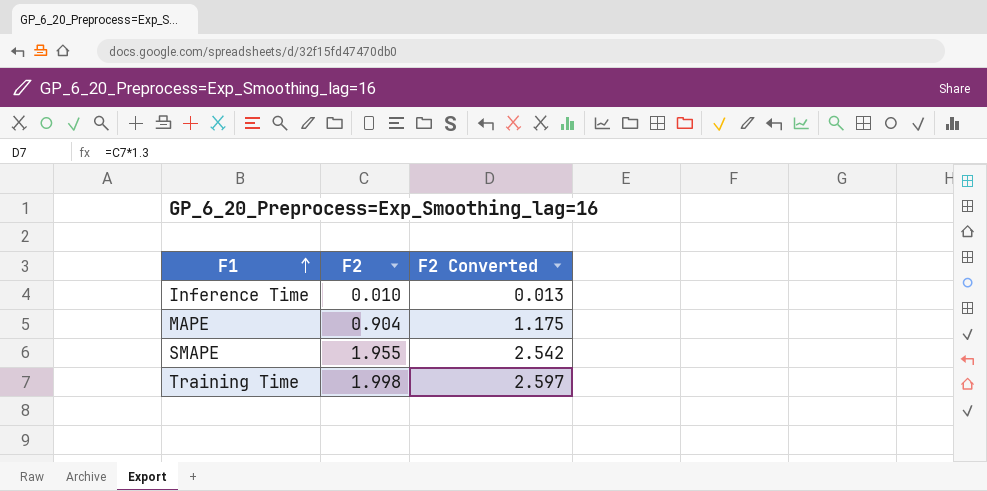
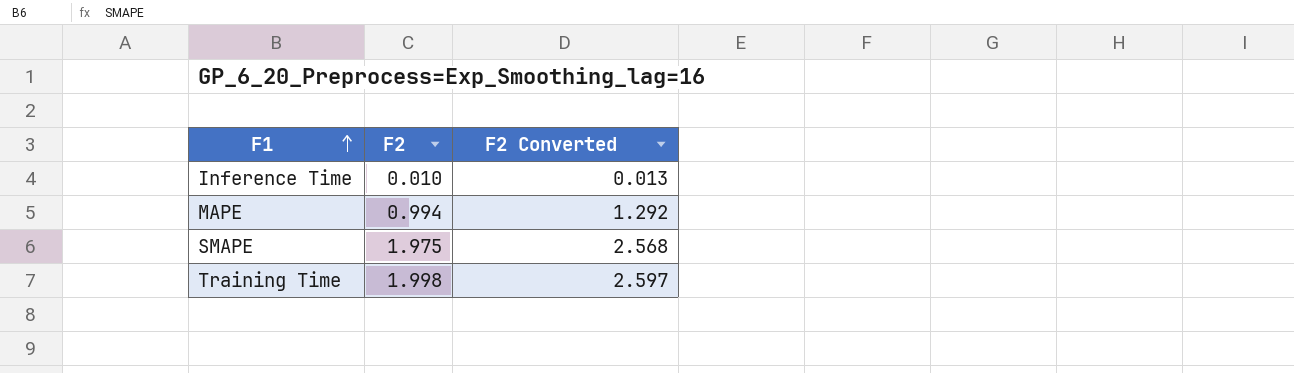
MAPE | F2: 0.904 -> 0.994
MAPE | F2 Converted: 1.175 -> 1.292
SMAPE | F2: 1.955 -> 1.975
SMAPE | F2 Converted: 2.542 -> 2.568

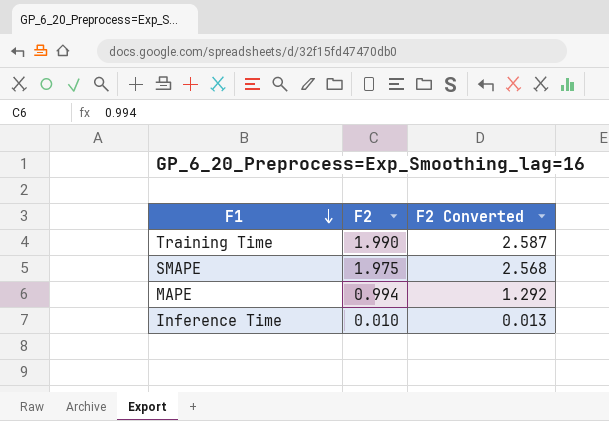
row order: F1 ascending -> F1 descending
Training Time | F2: 1.998 -> 1.990
Training Time | F2 Converted: 2.597 -> 2.587

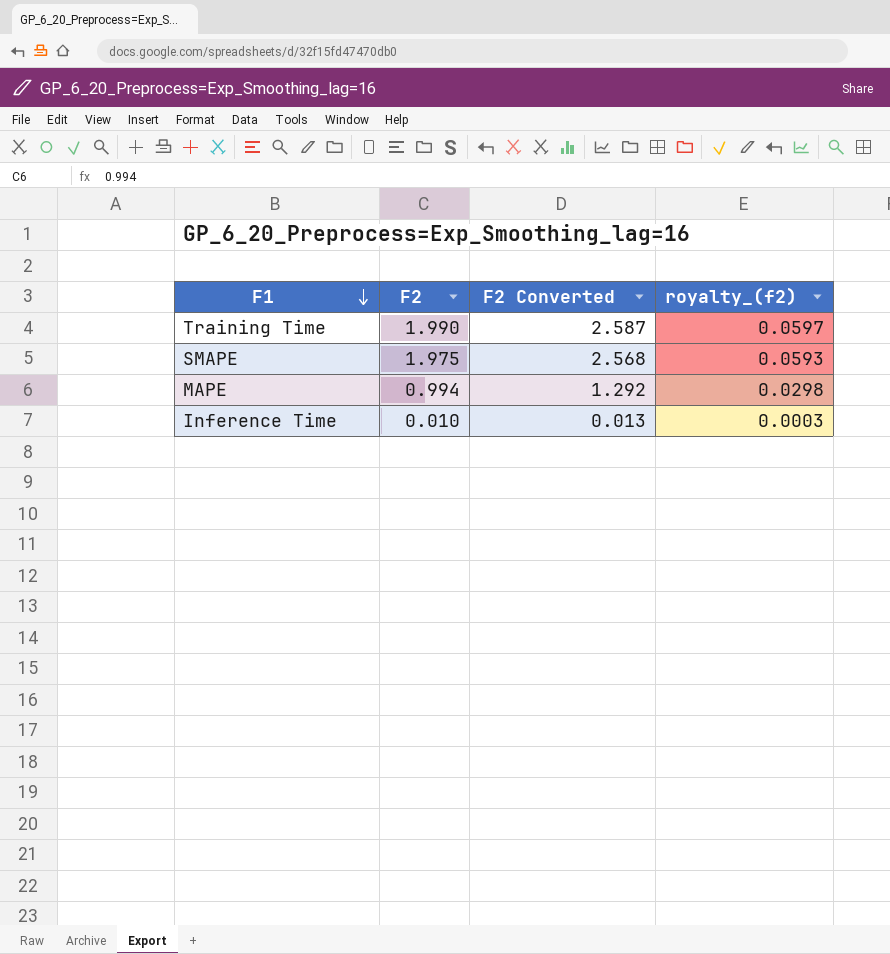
column royalty_(f2) | formula: none -> [F2] * 0.03

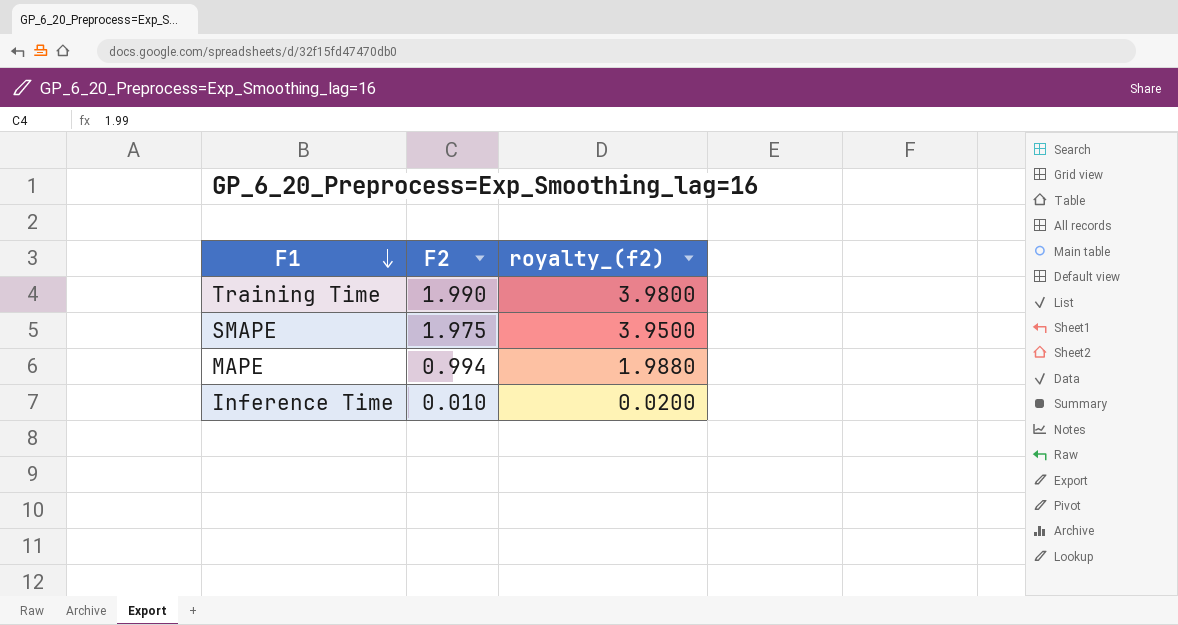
column F2 Converted | formula: [F2] * 1.3 -> none
column royalty_(f2) | formula: [F2] * 0.03 -> [F2] * 2

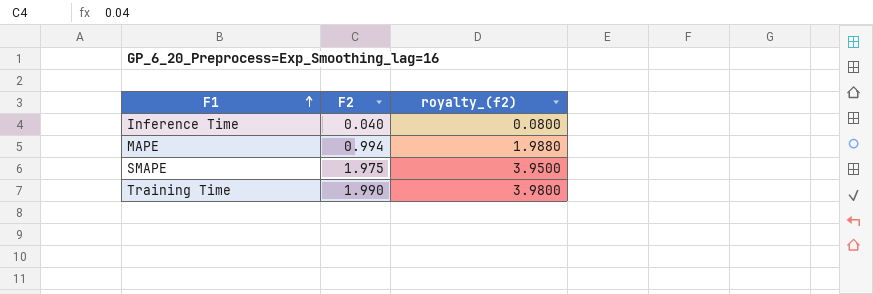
row order: F1 descending -> F1 ascending
Inference Time | F2: 0.010 -> 0.040
Inference Time | royalty_(f2): 0.0200 -> 0.0800

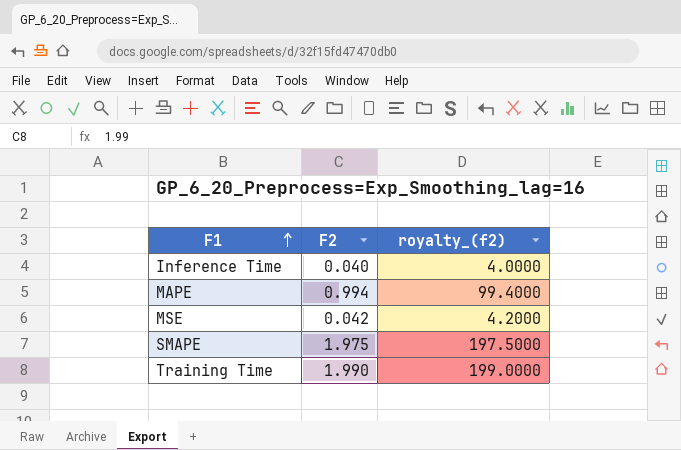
column royalty_(f2) | formula: [F2] * 2 -> [F2] * 100
row MSE: none -> 0.042 | 4.2000

